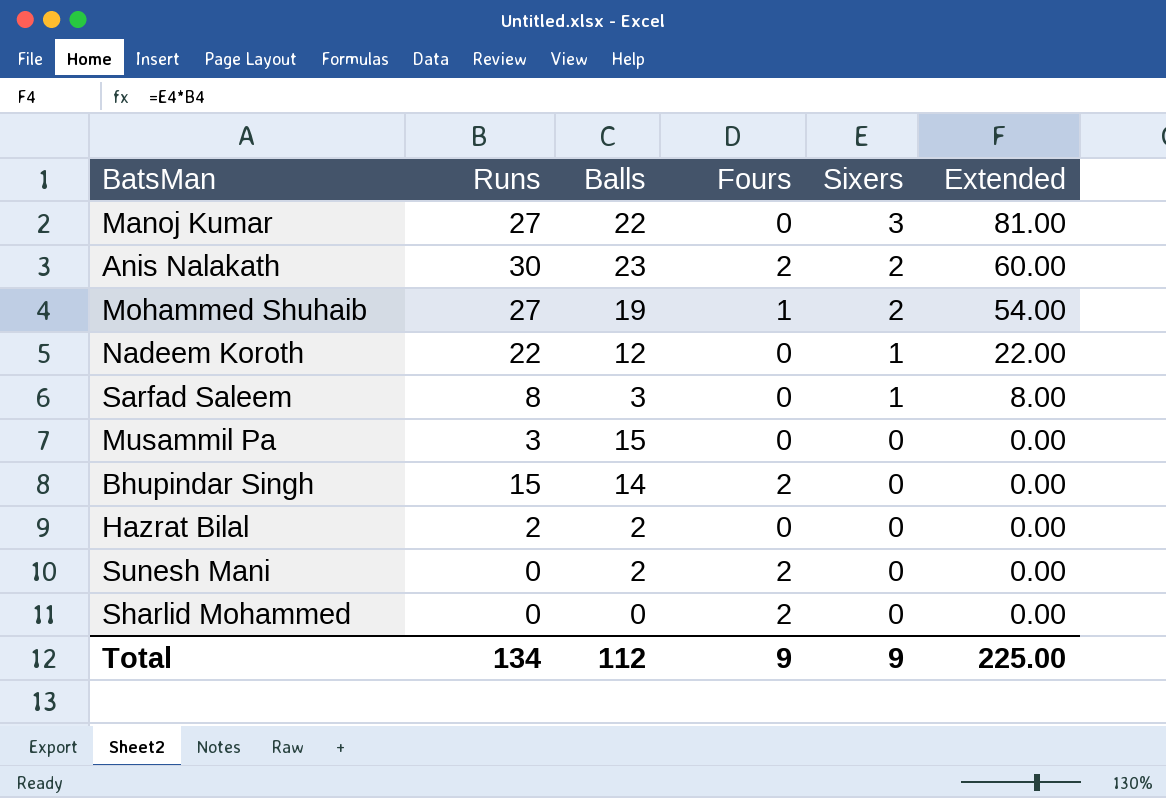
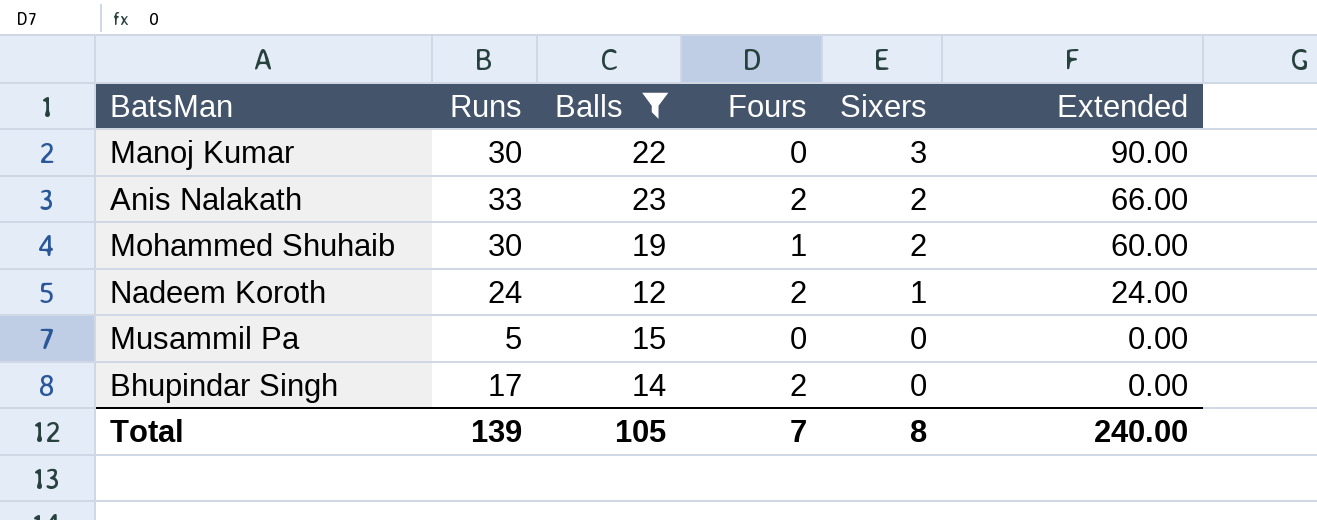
filter: none -> Balls >= 12
Manoj Kumar | Runs: 27 -> 30
Manoj Kumar | Extended: 81.00 -> 90.00
Anis Nalakath | Runs: 30 -> 33
Anis Nalakath | Extended: 60.00 -> 66.00
Mohammed Shuhaib | Runs: 27 -> 30
Mohammed Shuhaib | Extended: 54.00 -> 60.00
Nadeem Koroth | Runs: 22 -> 24
Nadeem Koroth | Fours: 0 -> 2
Nadeem Koroth | Extended: 22.00 -> 24.00
Musammil Pa | Runs: 3 -> 5
Bhupindar Singh | Runs: 15 -> 17
Total | Runs: 134 -> 139
Total | Balls: 112 -> 105
Total | Fours: 9 -> 7
Total | Sixers: 9 -> 8
Total | Extended: 225.00 -> 240.00

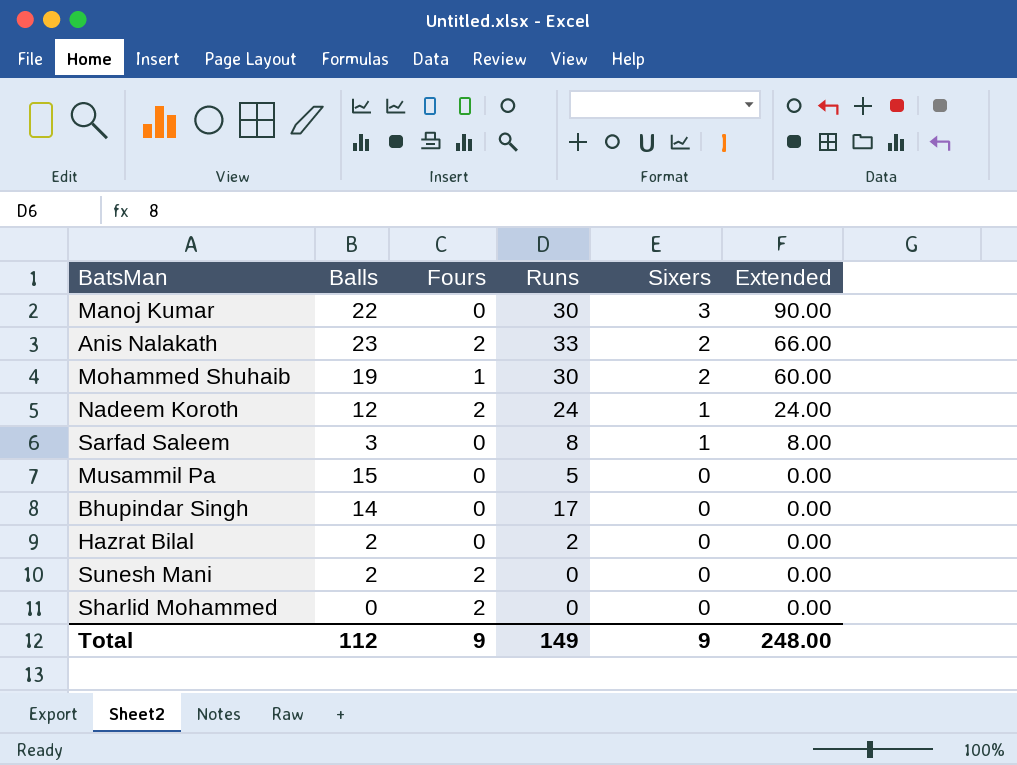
filter: Balls >= 12 -> none
column Runs | position: 2 -> 4
Bhupindar Singh | Fours: 2 -> 0
Total | Balls: 105 -> 112
Total | Fours: 7 -> 9
Total | Runs: 139 -> 149
Total | Sixers: 8 -> 9
Total | Extended: 240.00 -> 248.00

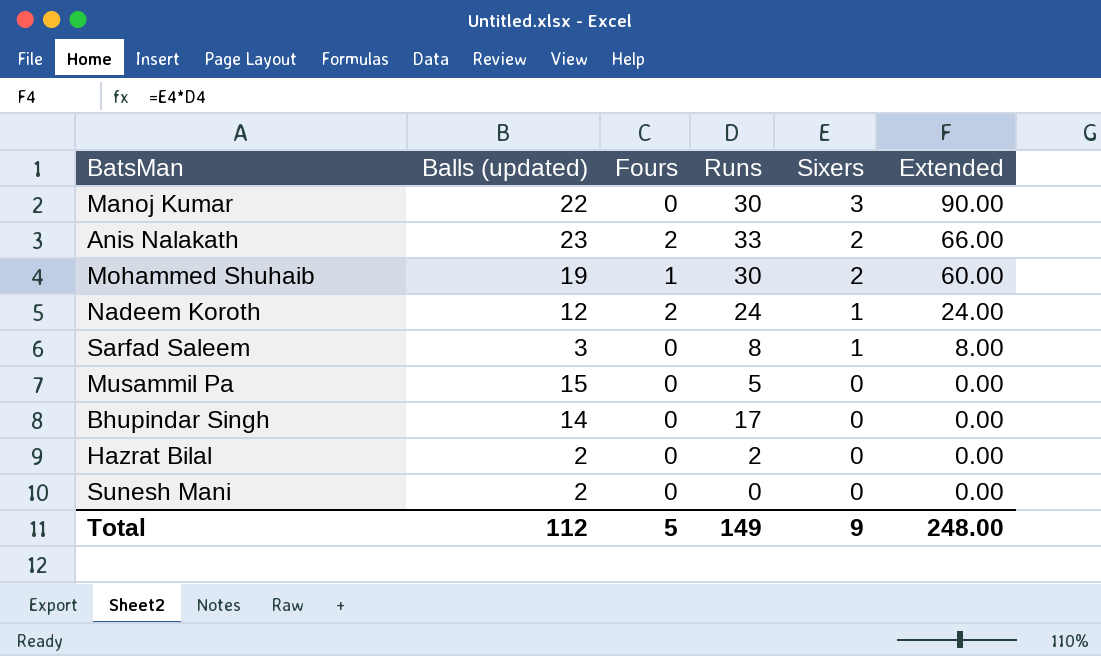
column name: Balls -> Balls (updated)
row Sharlid Mohammed: 0 | 2 | 0 | 0 | 0.00 -> none
Sunesh Mani | Fours: 2 -> 0
Total | Fours: 9 -> 5

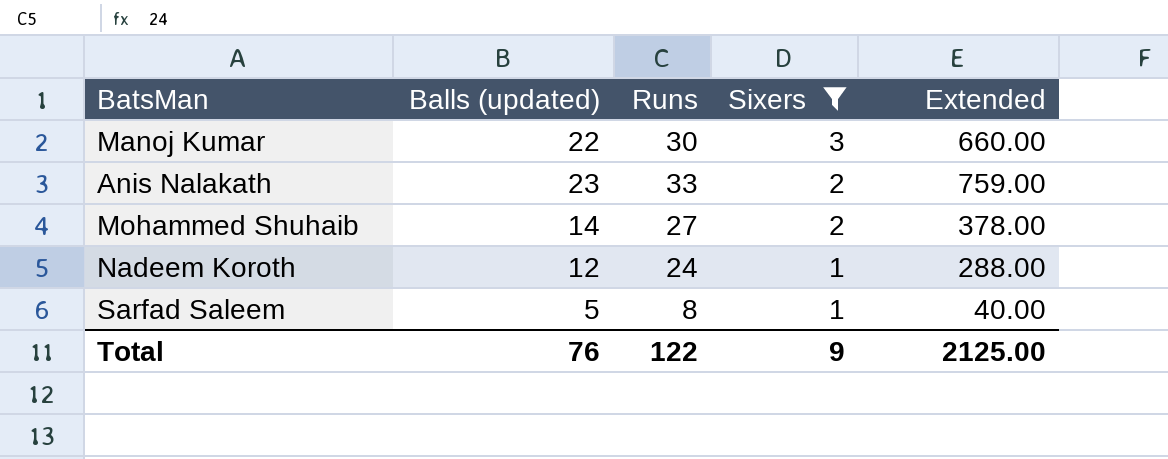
filter: none -> Sixers != 0
column Fours | position: 3 -> none
column Extended | formula: [Runs] * [Sixers] -> [Balls (updated)] * [Runs]
Mohammed Shuhaib | Balls (updated): 19 -> 14
Mohammed Shuhaib | Runs: 30 -> 27
Sarfad Saleem | Balls (updated): 3 -> 5
Total | Balls (updated): 112 -> 76
Total | Runs: 149 -> 122
Total | Extended: 248.00 -> 2125.00

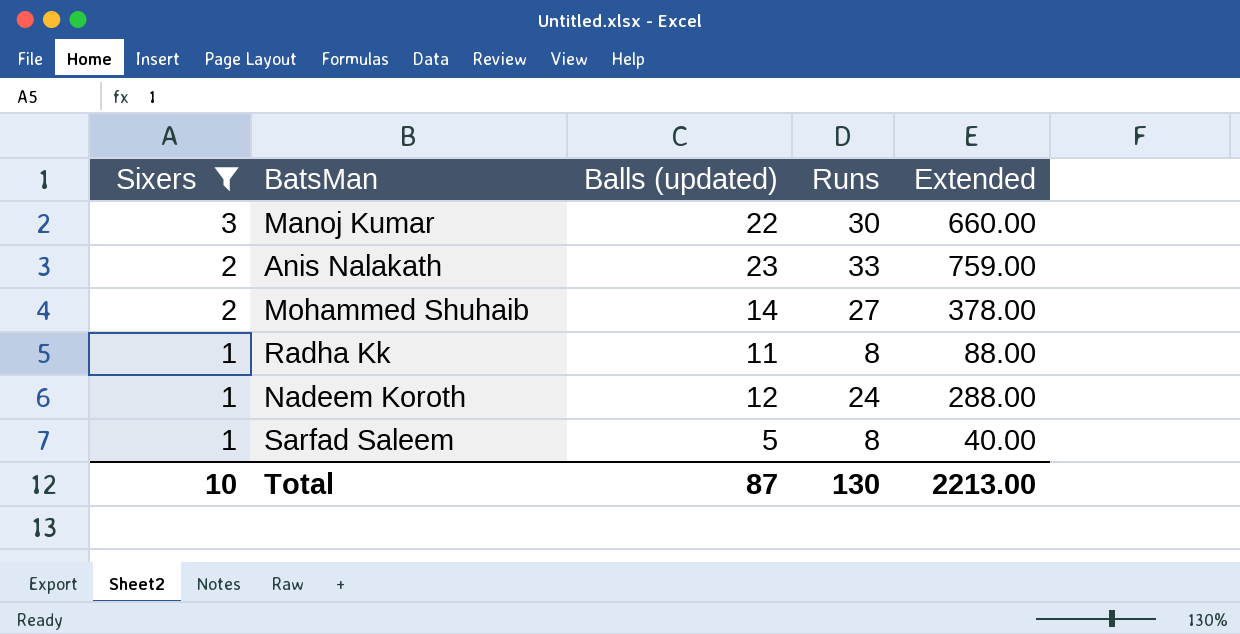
column Sixers | position: 4 -> 1
row Radha Kk: none -> 1 | 11 | 8 | 88.00
Total | Sixers: 9 -> 10
Total | Balls (updated): 76 -> 87
Total | Runs: 122 -> 130
Total | Extended: 2125.00 -> 2213.00

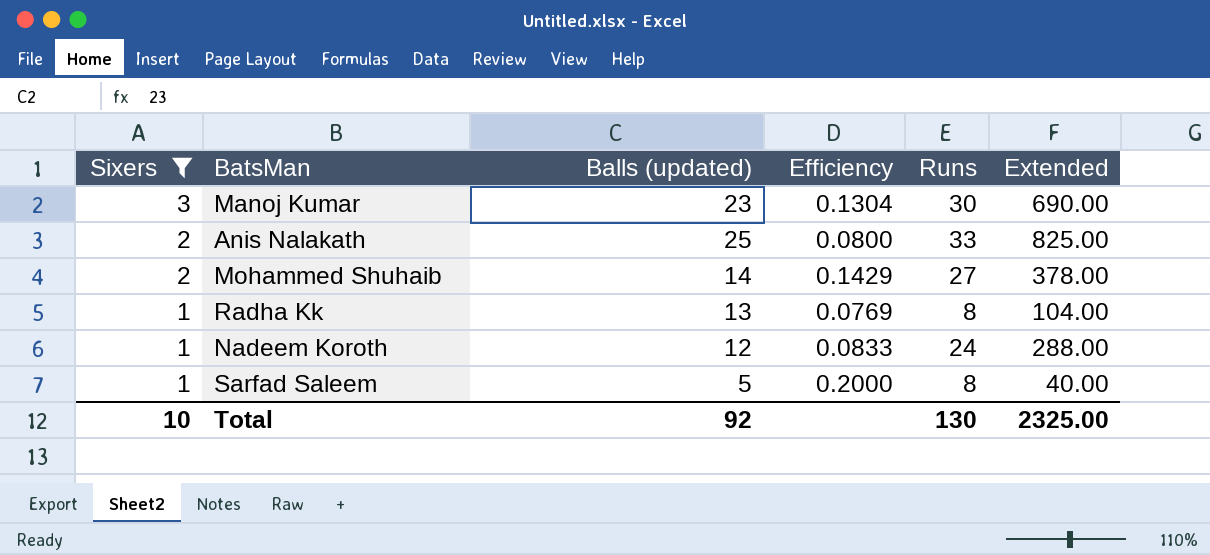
column Efficiency | formula: none -> [Sixers] / [Balls (updated)]
Manoj Kumar | Balls (updated): 22 -> 23
Manoj Kumar | Extended: 660.00 -> 690.00
Anis Nalakath | Balls (updated): 23 -> 25
Anis Nalakath | Extended: 759.00 -> 825.00
Radha Kk | Balls (updated): 11 -> 13
Radha Kk | Extended: 88.00 -> 104.00
Total | Balls (updated): 87 -> 92
Total | Extended: 2213.00 -> 2325.00

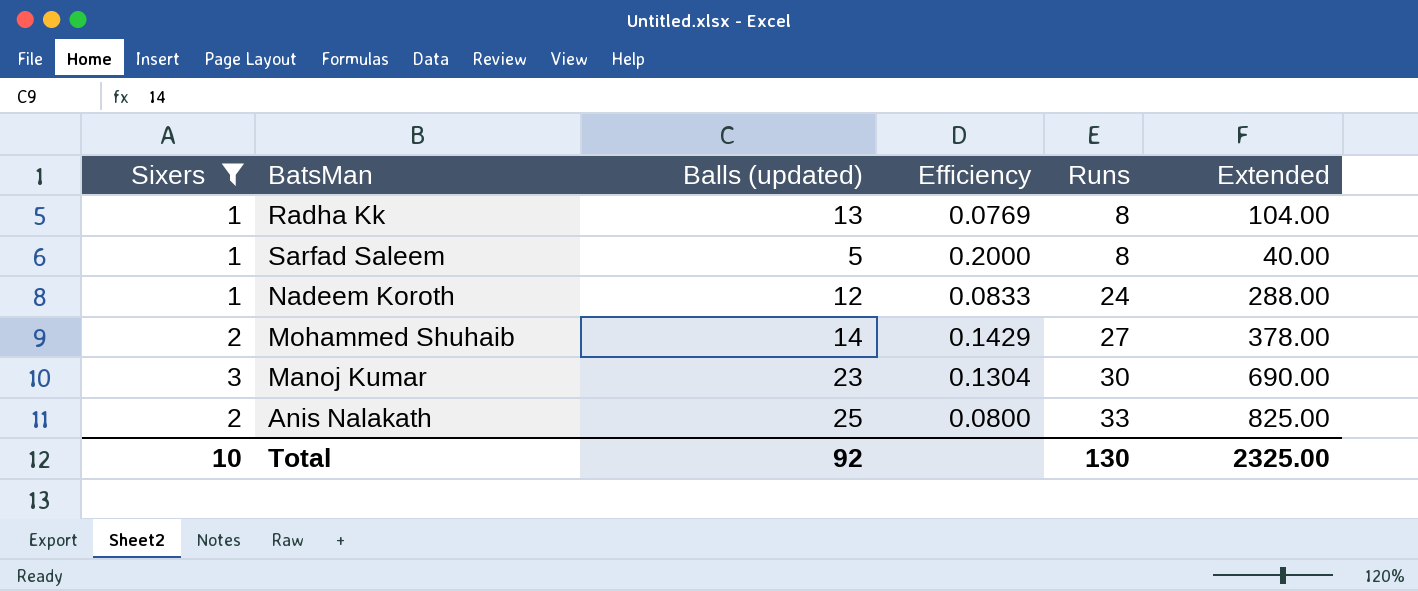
row order: Sixers descending -> Runs ascending

